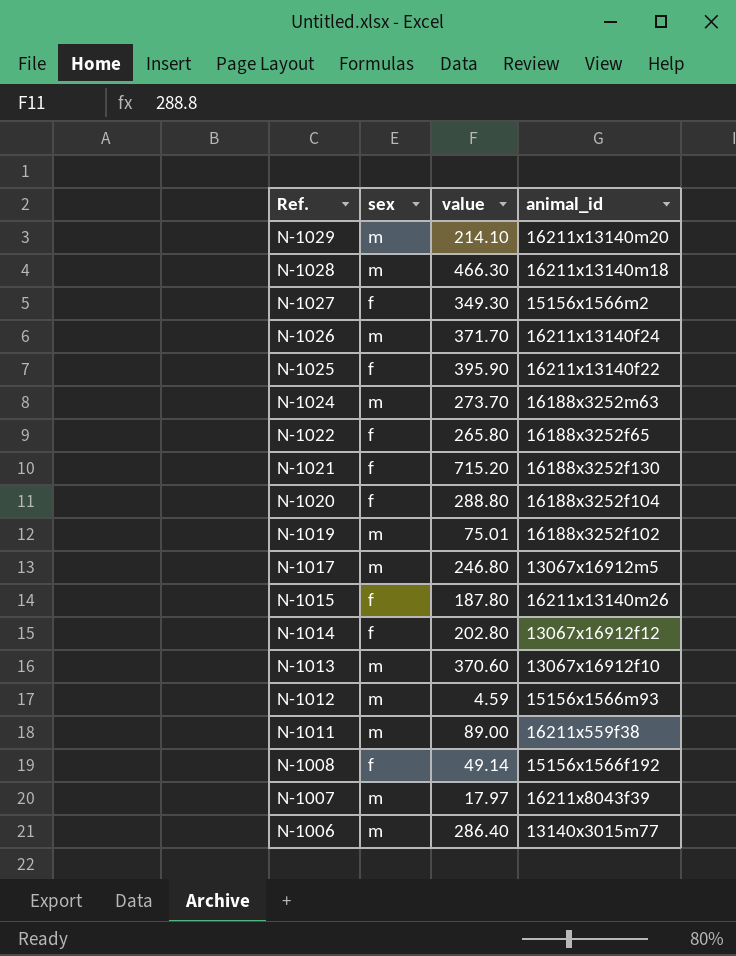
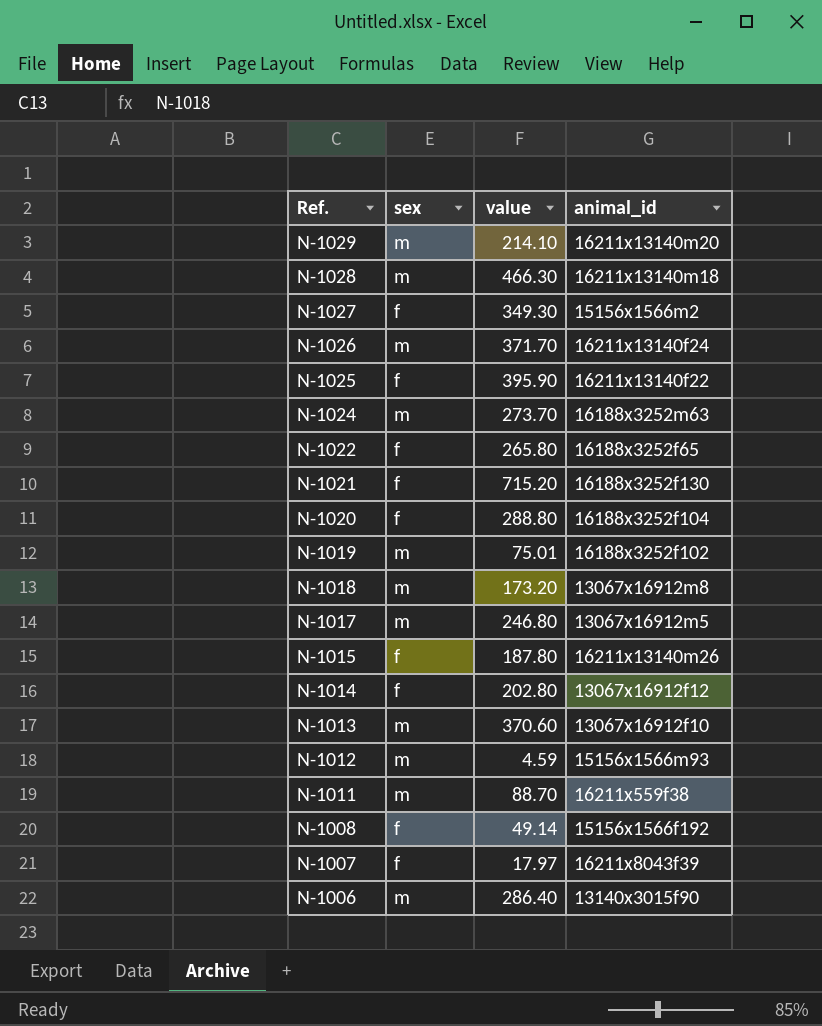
row N-1018: none -> m | 173.20 | 13067x16912m8
N-1011 | value: 89.00 -> 88.70
N-1007 | sex: m -> f
N-1006 | animal_id: 13140x3015m77 -> 13140x3015f90

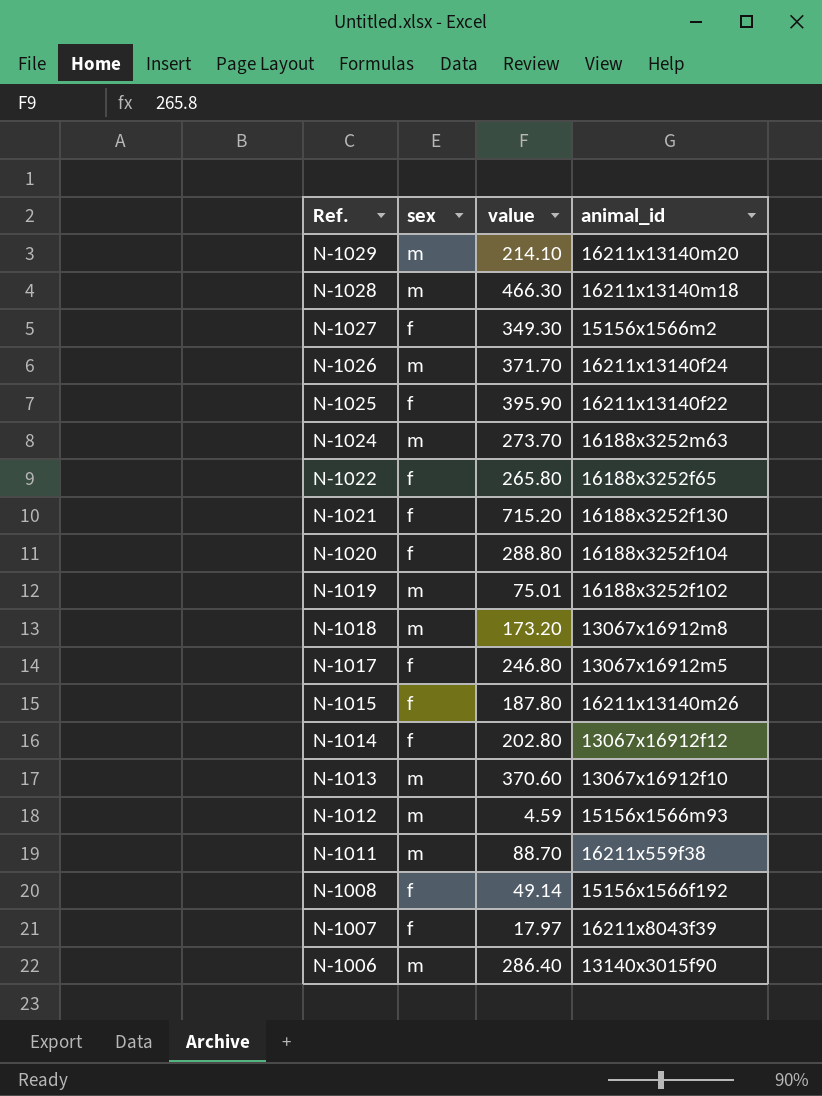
N-1017 | sex: m -> f

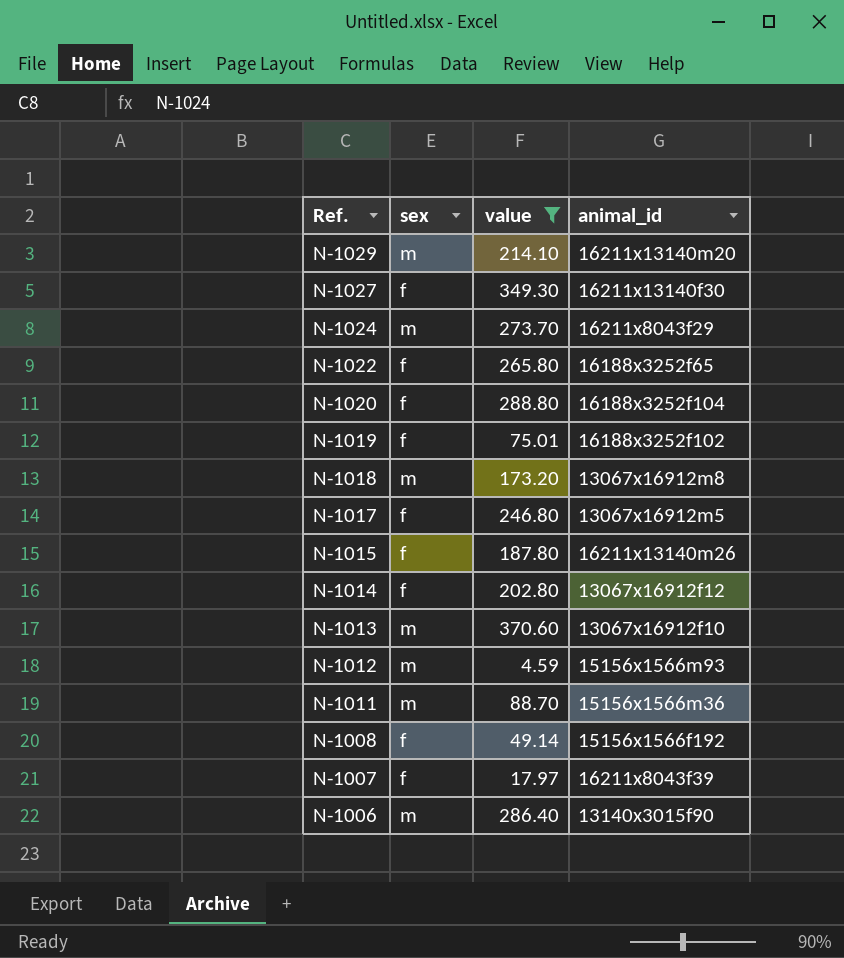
filter: none -> value <= 370.60
N-1027 | animal_id: 15156x1566m2 -> 16211x13140f30
N-1024 | animal_id: 16188x3252m63 -> 16211x8043f29
N-1019 | sex: m -> f
N-1011 | animal_id: 16211x559f38 -> 15156x1566m36

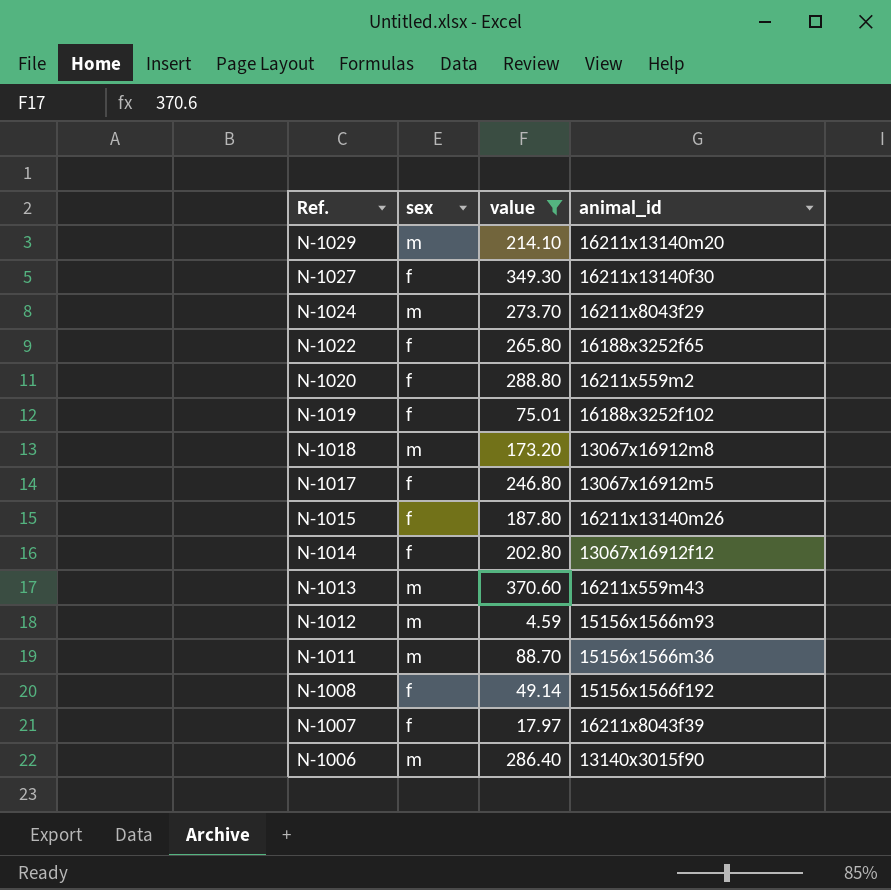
N-1020 | animal_id: 16188x3252f104 -> 16211x559m2
N-1013 | animal_id: 13067x16912f10 -> 16211x559m43

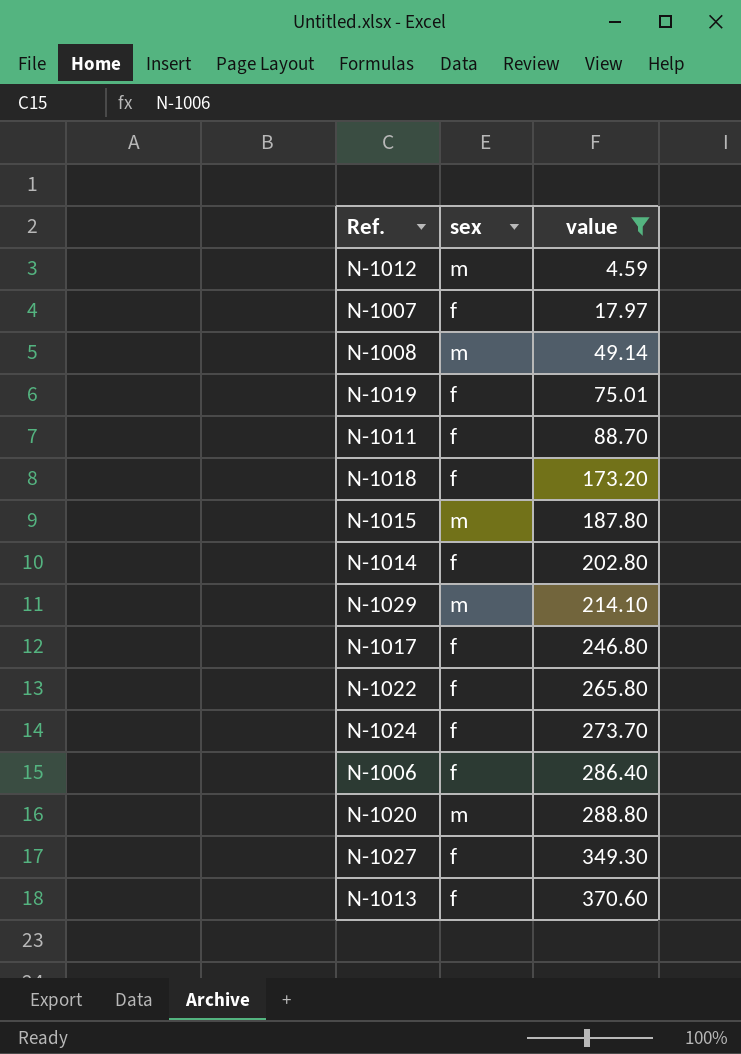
row order: Ref. descending -> value ascending
column animal_id | position: 4 -> none
N-1008 | sex: f -> m
N-1011 | sex: m -> f
N-1018 | sex: m -> f
N-1015 | sex: f -> m
N-1024 | sex: m -> f
N-1006 | sex: m -> f
N-1020 | sex: f -> m
N-1013 | sex: m -> f

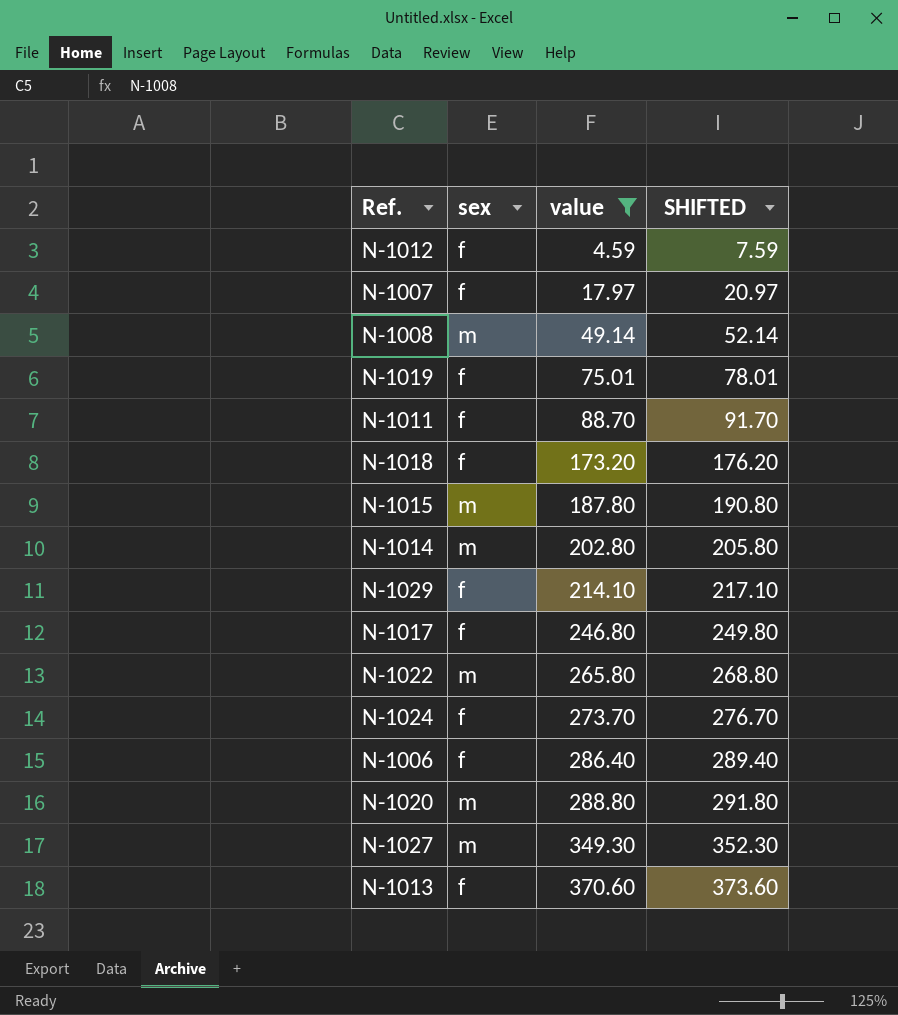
column SHIFTED | formula: none -> [value] + 3
N-1012 | sex: m -> f
N-1014 | sex: f -> m
N-1029 | sex: m -> f
N-1022 | sex: f -> m
N-1027 | sex: f -> m

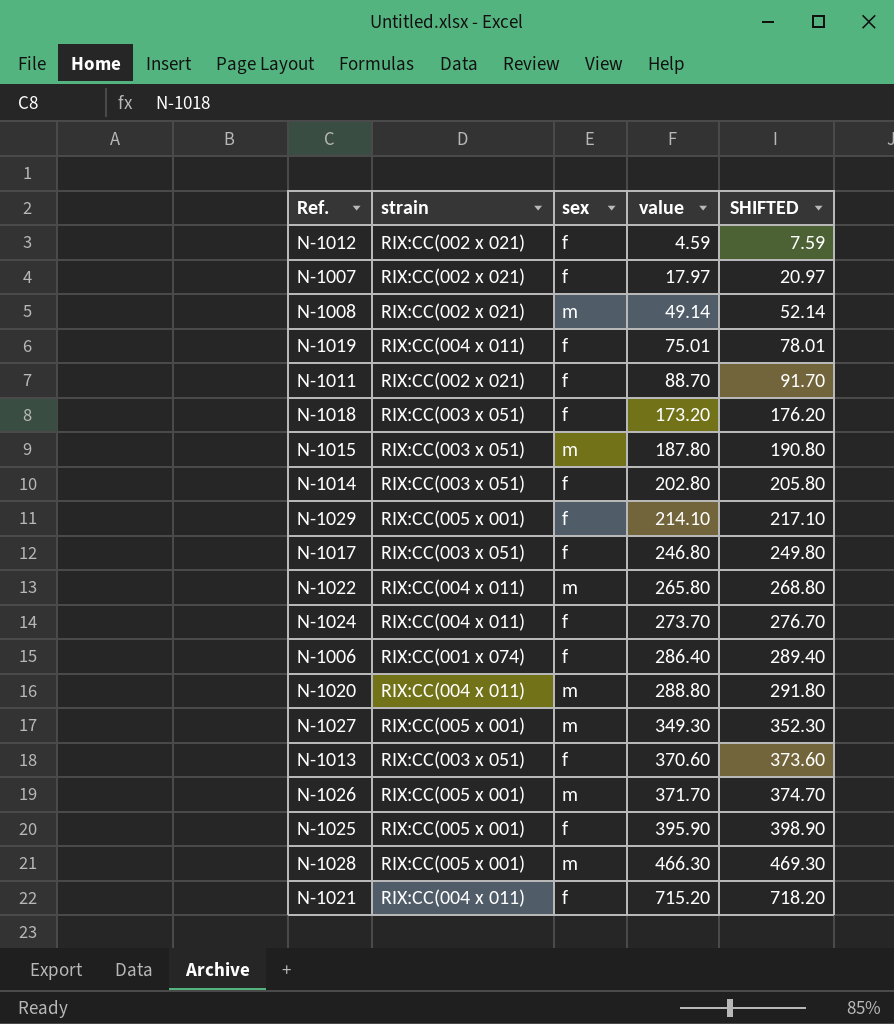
filter: value <= 370.60 -> none
column strain | position: none -> 2
N-1014 | sex: m -> f

